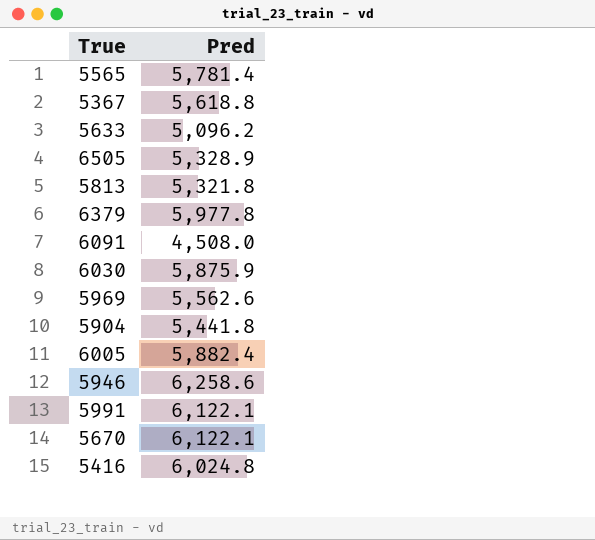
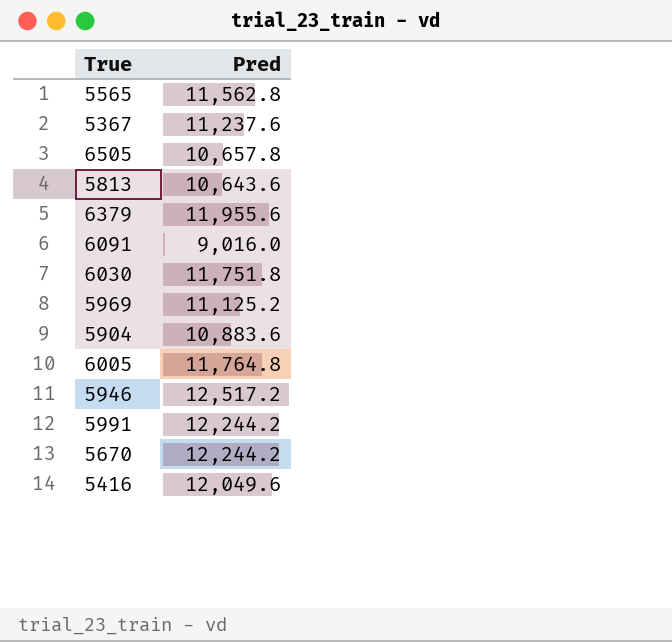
row 5633: 5,096.2 -> none
5565 | Pred: 5,781.4 -> 11,562.8
5367 | Pred: 5,618.8 -> 11,237.6
6505 | Pred: 5,328.9 -> 10,657.8
5813 | Pred: 5,321.8 -> 10,643.6
6379 | Pred: 5,977.8 -> 11,955.6
6091 | Pred: 4,508.0 -> 9,016.0
6030 | Pred: 5,875.9 -> 11,751.8
5969 | Pred: 5,562.6 -> 11,125.2
5904 | Pred: 5,441.8 -> 10,883.6
6005 | Pred: 5,882.4 -> 11,764.8
5946 | Pred: 6,258.6 -> 12,517.2
5991 | Pred: 6,122.1 -> 12,244.2
5670 | Pred: 6,122.1 -> 12,244.2
5416 | Pred: 6,024.8 -> 12,049.6

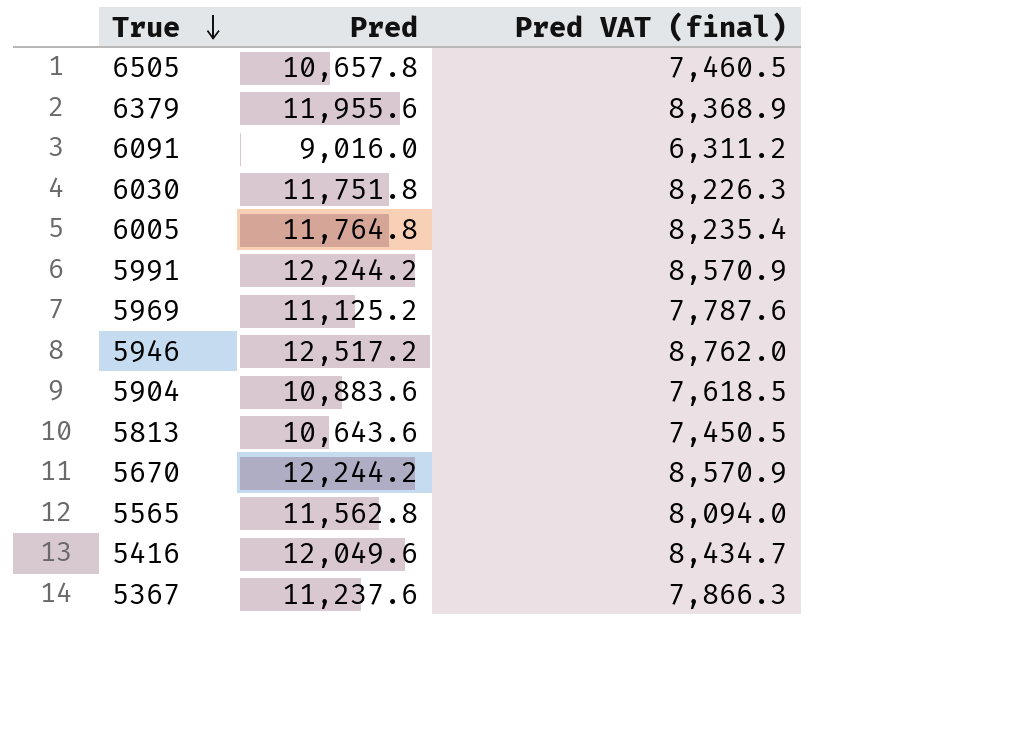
row order: none -> True descending
column Pred VAT (final) | formula: none -> [Pred] * 0.7

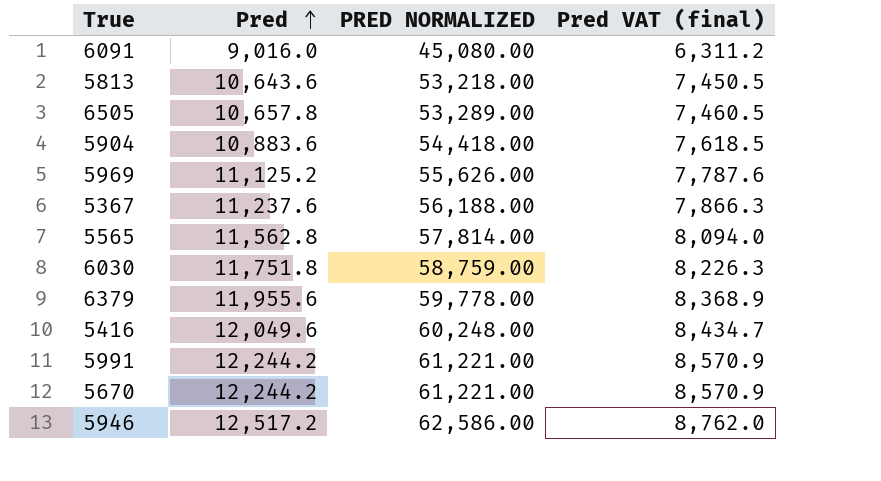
row order: True descending -> Pred ascending
column PRED NORMALIZED | formula: none -> [Pred] * 5
row 6005: 11,764.8 | 8,235.4 -> none

